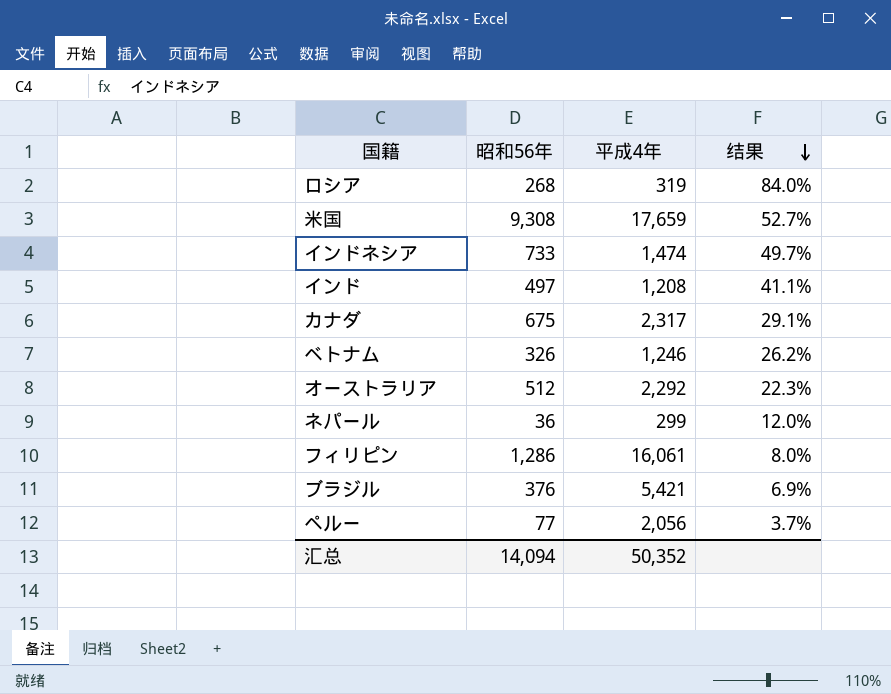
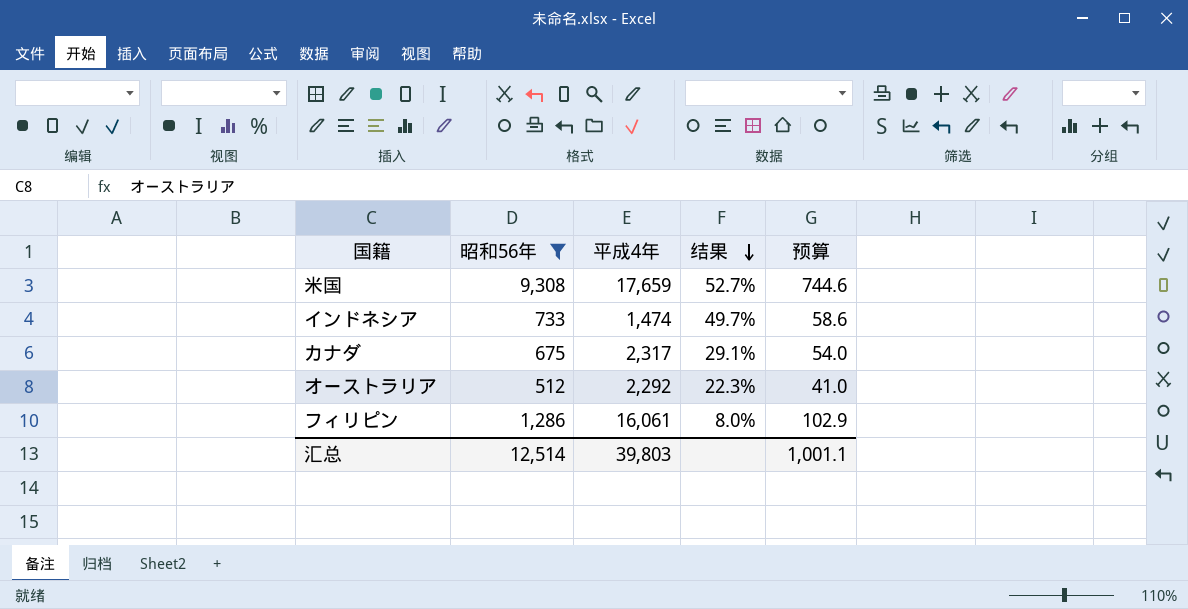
filter: none -> 昭和56年 >= 512
column 预算 | formula: none -> [昭和56年] * 0.08
汇总 | 昭和56年: 14,094 -> 12,514
汇总 | 平成4年: 50,352 -> 39,803

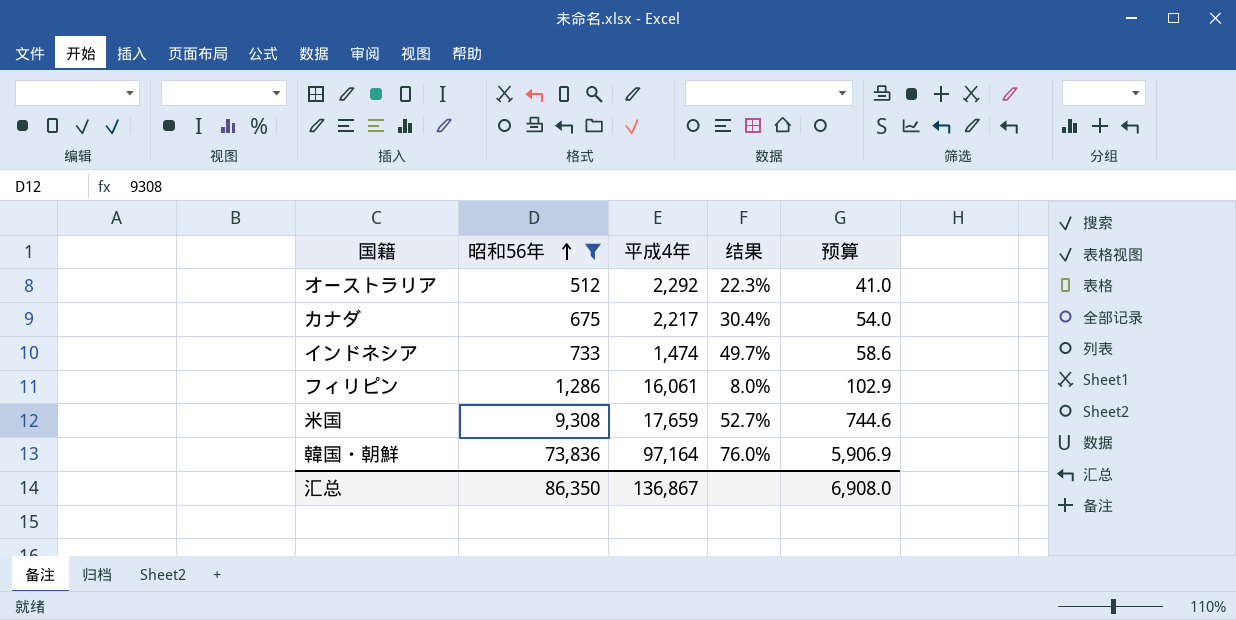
row order: 结果 descending -> 昭和56年 ascending
カナダ | 平成4年: 2,317 -> 2,217
カナダ | 结果: 29.1% -> 30.4%
row 韓国・朝鮮: none -> 73,836 | 97,164 | 76.0% | 5,906.9
汇总 | 昭和56年: 12,514 -> 86,350
汇总 | 平成4年: 39,803 -> 136,867
汇总 | 预算: 1,001.1 -> 6,908.0

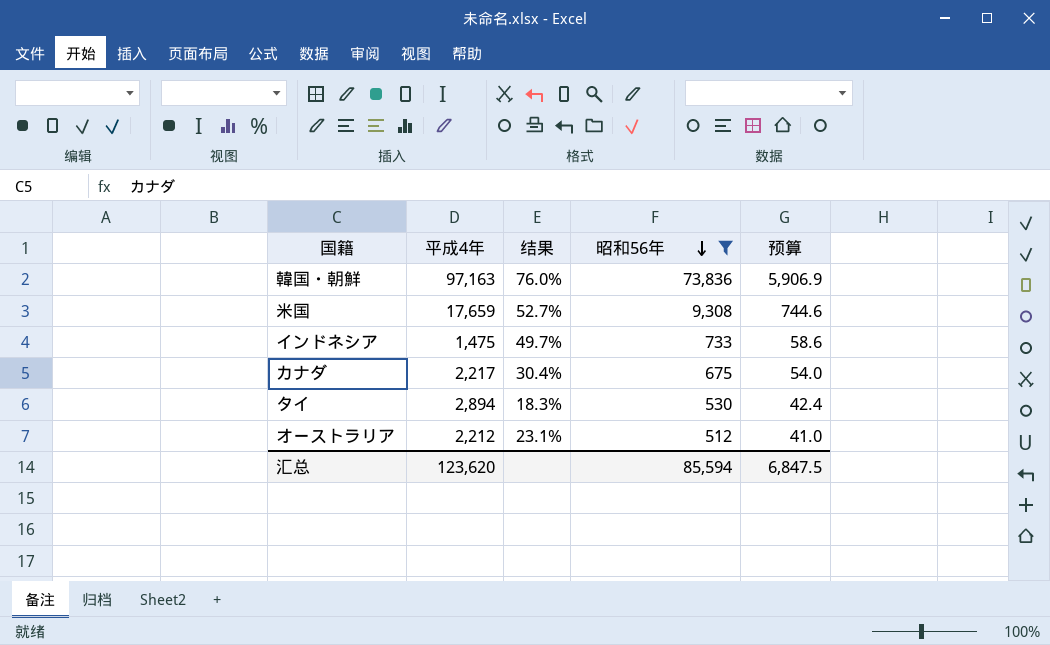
row order: 昭和56年 ascending -> 昭和56年 descending
column 昭和56年 | position: 2 -> 4
row フィリピン: 1,286 | 16,061 | 8.0% | 102.9 -> none
韓国・朝鮮 | 平成4年: 97,164 -> 97,163
インドネシア | 平成4年: 1,474 -> 1,475
row タイ: none -> 2,894 | 18.3% | 530 | 42.4
オーストラリア | 平成4年: 2,292 -> 2,212
オーストラリア | 结果: 22.3% -> 23.1%
汇总 | 平成4年: 136,867 -> 123,620
汇总 | 昭和56年: 86,350 -> 85,594
汇总 | 预算: 6,908.0 -> 6,847.5

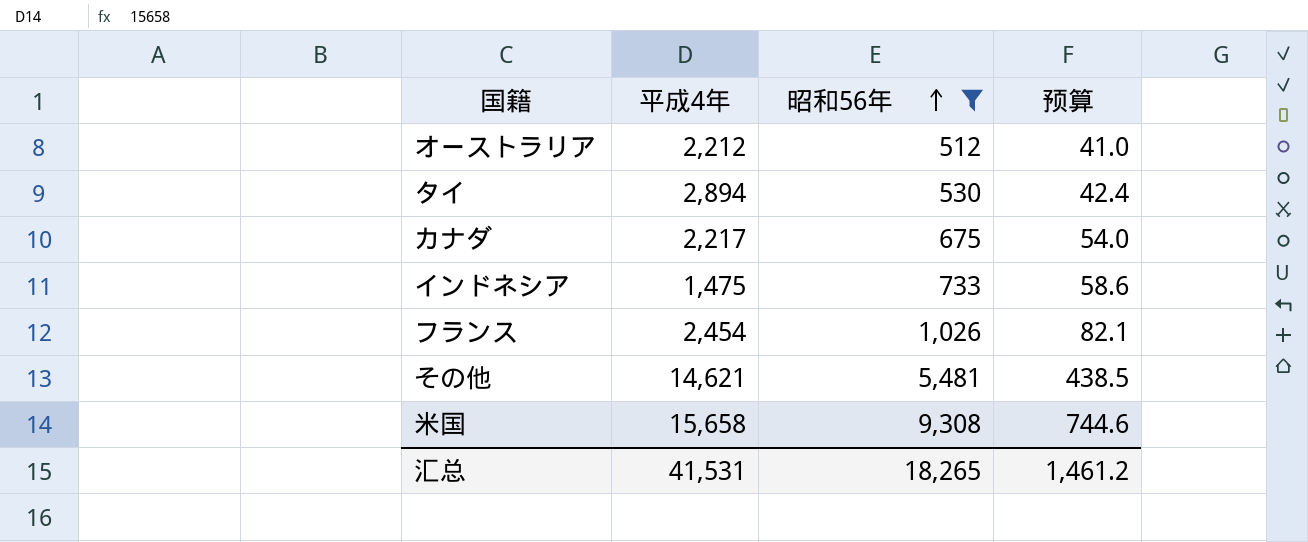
row order: 昭和56年 descending -> 昭和56年 ascending
column 结果 | formula: [昭和56年] / [平成4年] -> none
row 韓国・朝鮮: 97,163 | 76.0% | 73,836 | 5,906.9 -> none
row フランス: none -> 2,454 | 1,026 | 82.1
row その他: none -> 14,621 | 5,481 | 438.5
米国 | 平成4年: 17,659 -> 15,658
汇总 | 平成4年: 123,620 -> 41,531
汇总 | 昭和56年: 85,594 -> 18,265
汇总 | 预算: 6,847.5 -> 1,461.2

